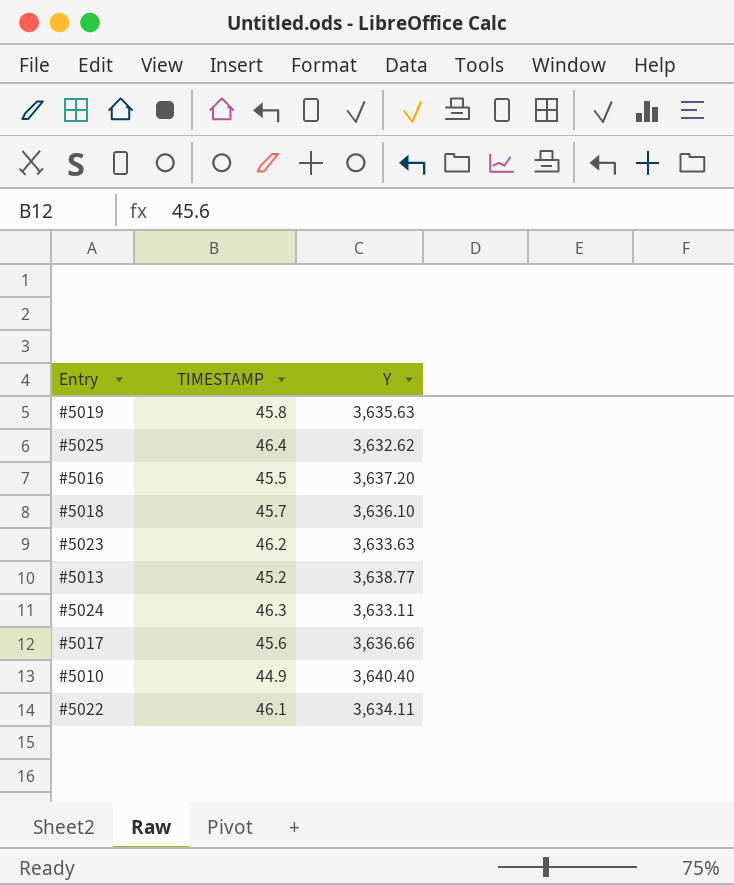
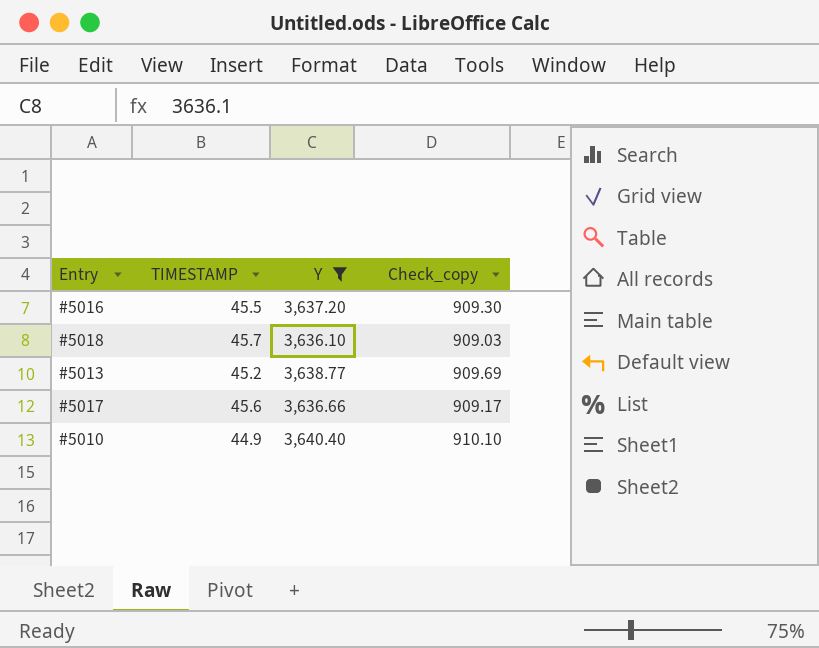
filter: none -> Y >= 3,636.10
column Check_copy | formula: none -> [Y] * 0.25

